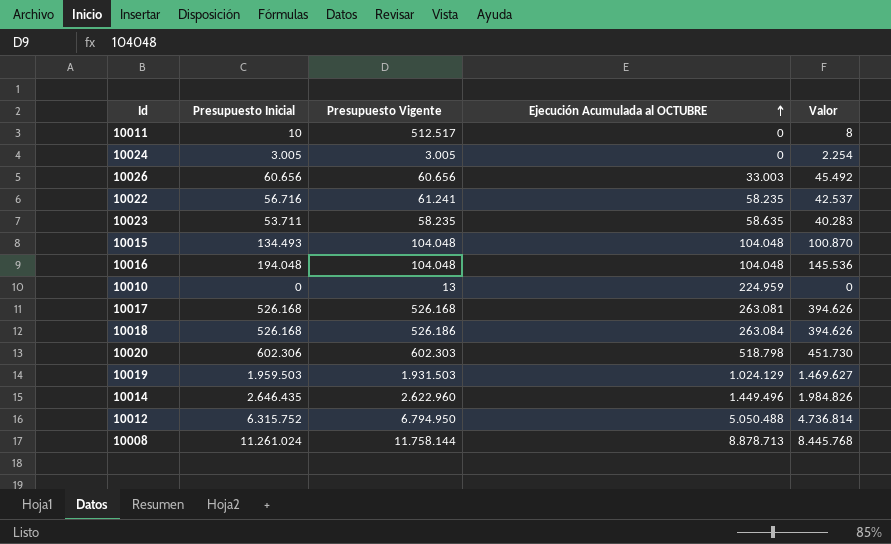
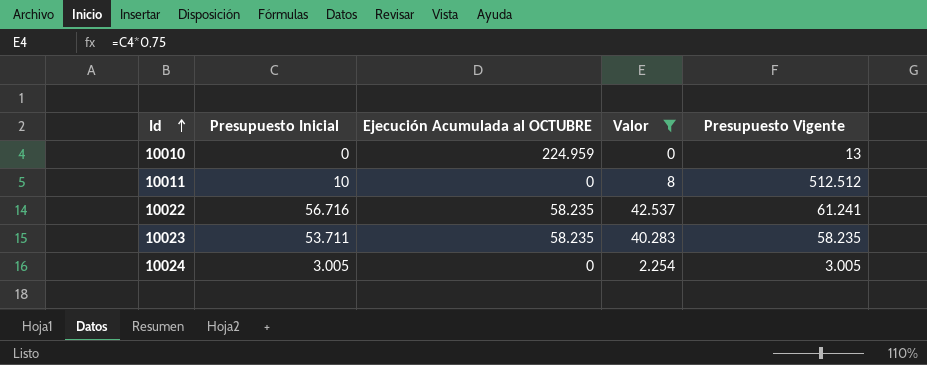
filter: none -> Valor <= 42.537
row order: Ejecución Acumulada al OCTUBRE ascending -> Id ascending
column Presupuesto Vigente | position: 3 -> 5
10011 | Presupuesto Vigente: 512.517 -> 512.512
10023 | Ejecución Acumulada al OCTUBRE: 58.635 -> 58.235

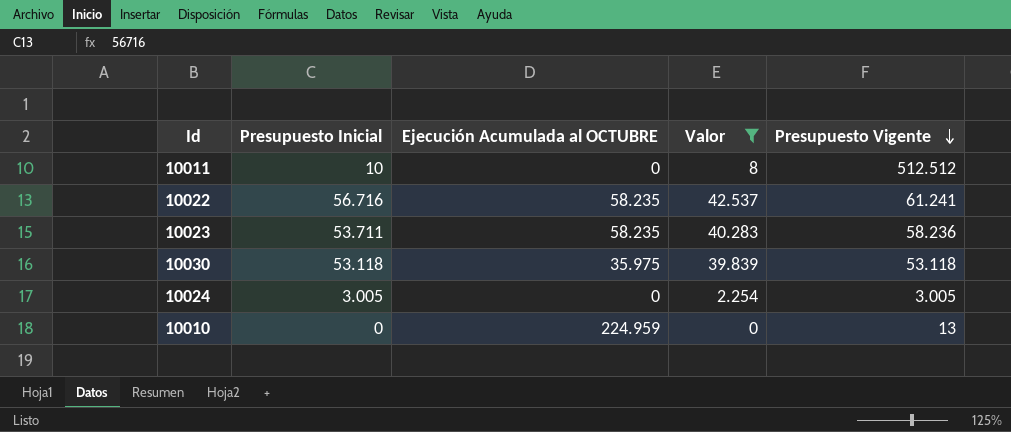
row order: Id ascending -> Presupuesto Vigente descending
10023 | Presupuesto Vigente: 58.235 -> 58.236
row 10030: none -> 53.118 | 35.975 | 39.839 | 53.118

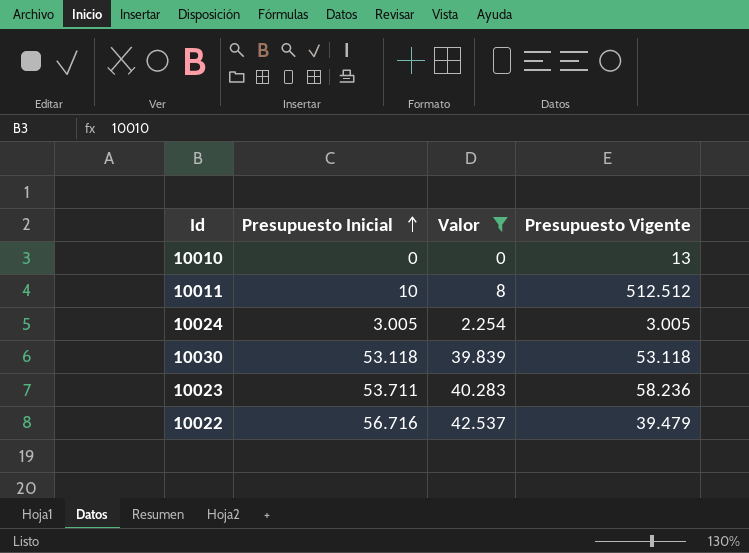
row order: Presupuesto Vigente descending -> Presupuesto Inicial ascending
column Ejecución Acumulada al OCTUBRE | position: 3 -> none
10022 | Presupuesto Vigente: 61.241 -> 39.479

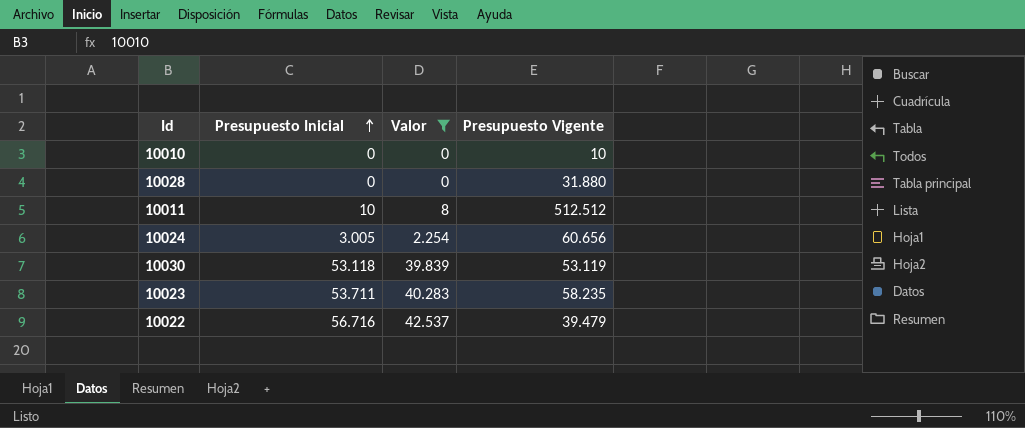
10010 | Presupuesto Vigente: 13 -> 10
row 10028: none -> 0 | 0 | 31.880
10024 | Presupuesto Vigente: 3.005 -> 60.656
10030 | Presupuesto Vigente: 53.118 -> 53.119
10023 | Presupuesto Vigente: 58.236 -> 58.235

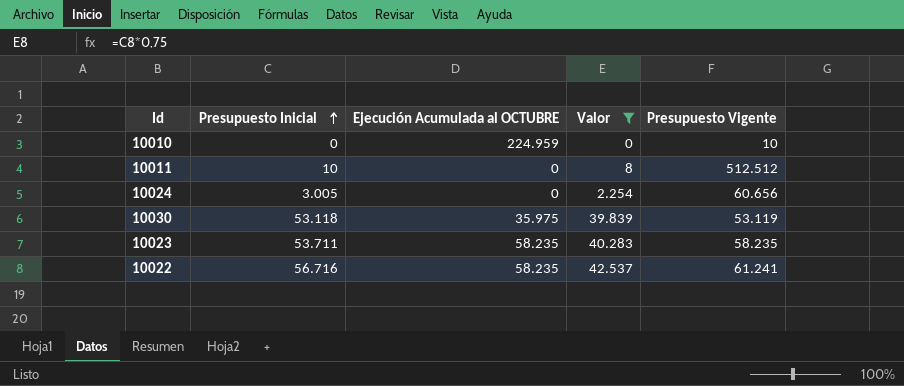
column Ejecución Acumulada al OCTUBRE | position: none -> 3
row 10028: 0 | 0 | 31.880 -> none
10022 | Presupuesto Vigente: 39.479 -> 61.241

